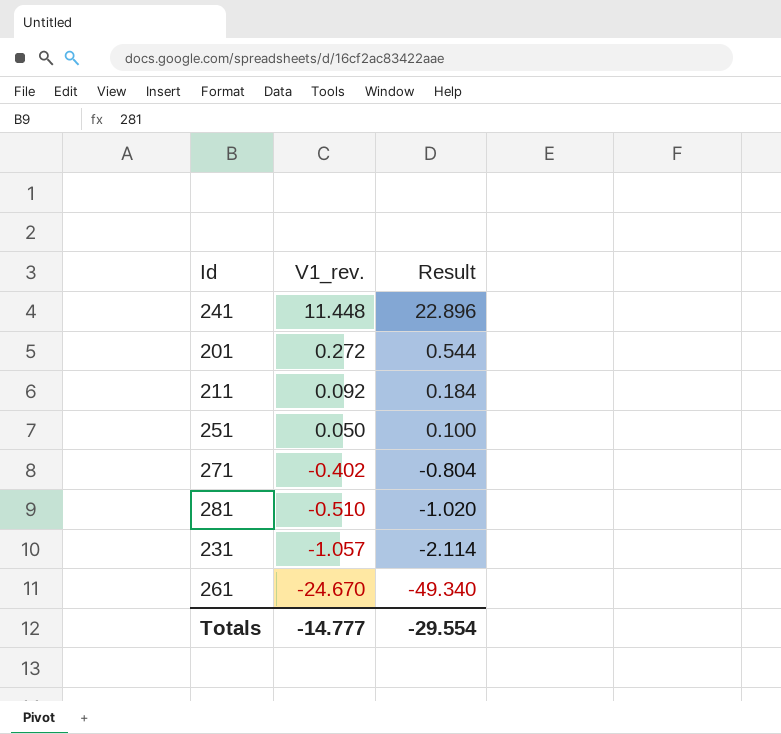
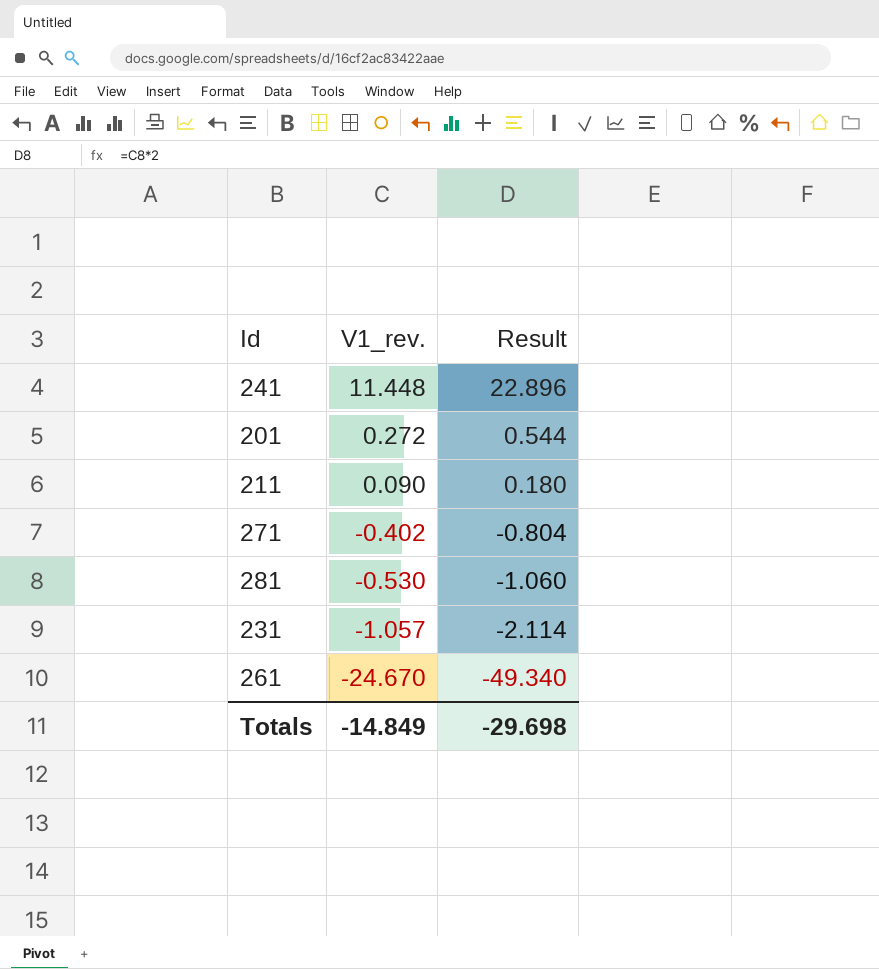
row 251: 0.050 | 0.100 -> none
211 | V1_rev.: 0.092 -> 0.090
211 | Result: 0.184 -> 0.180
281 | V1_rev.: -0.510 -> -0.530
281 | Result: -1.020 -> -1.060
Totals | V1_rev.: -14.777 -> -14.849
Totals | Result: -29.554 -> -29.698

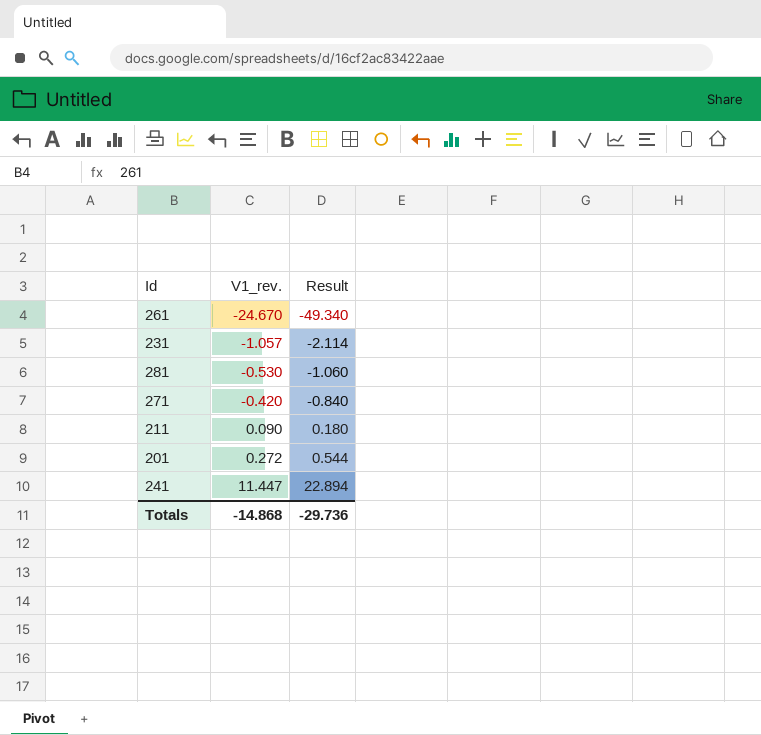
row order: V1_rev. descending -> V1_rev. ascending
271 | V1_rev.: -0.402 -> -0.420
271 | Result: -0.804 -> -0.840
241 | V1_rev.: 11.448 -> 11.447
241 | Result: 22.896 -> 22.894
Totals | V1_rev.: -14.849 -> -14.868
Totals | Result: -29.698 -> -29.736

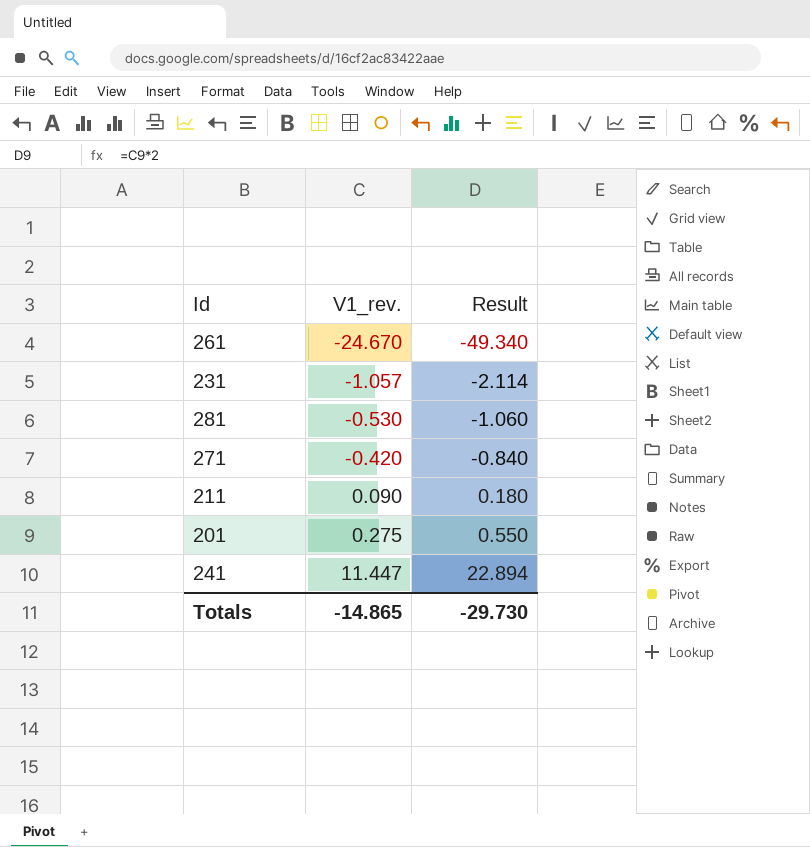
201 | V1_rev.: 0.272 -> 0.275
201 | Result: 0.544 -> 0.550
Totals | V1_rev.: -14.868 -> -14.865
Totals | Result: -29.736 -> -29.730

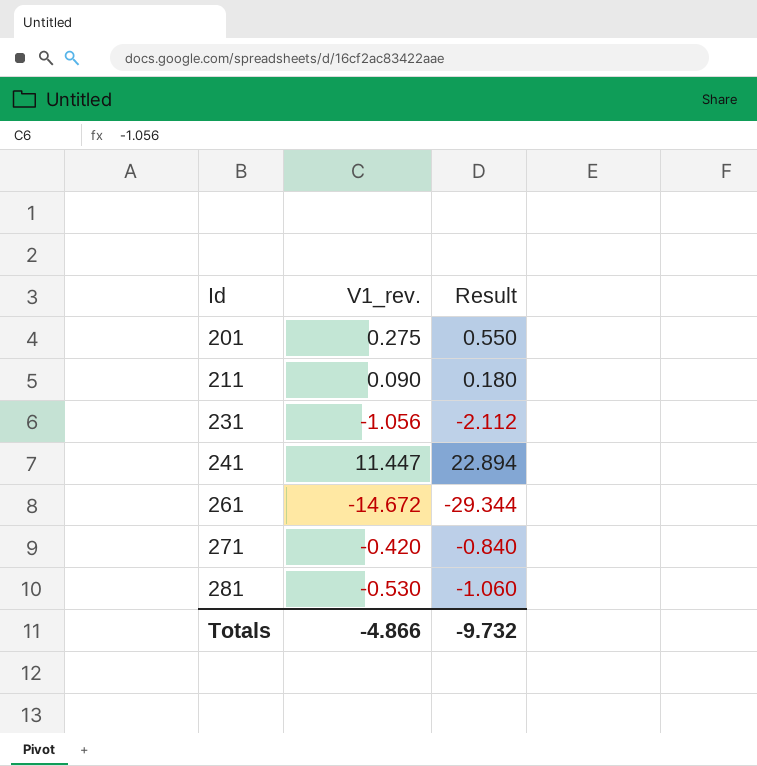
row order: V1_rev. ascending -> Id ascending
231 | V1_rev.: -1.057 -> -1.056
231 | Result: -2.114 -> -2.112
261 | V1_rev.: -24.670 -> -14.672
261 | Result: -49.340 -> -29.344
Totals | V1_rev.: -14.865 -> -4.866
Totals | Result: -29.730 -> -9.732

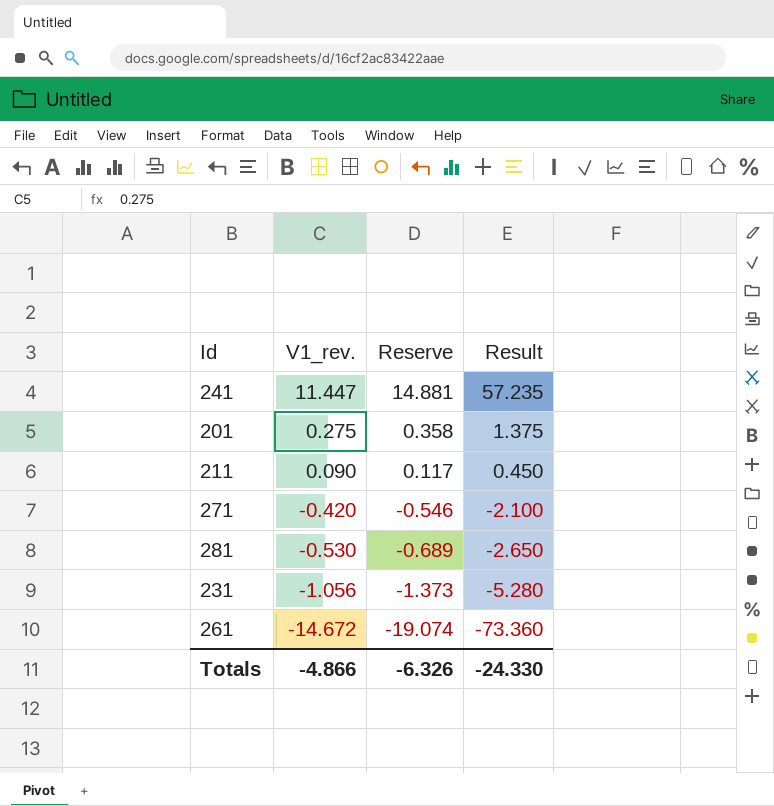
row order: Id ascending -> V1_rev. descending
column Reserve | formula: none -> [V1_rev.] * 1.3
column Result | formula: [V1_rev.] * 2 -> [V1_rev.] * 5
Totals | Result: -9.732 -> -24.330

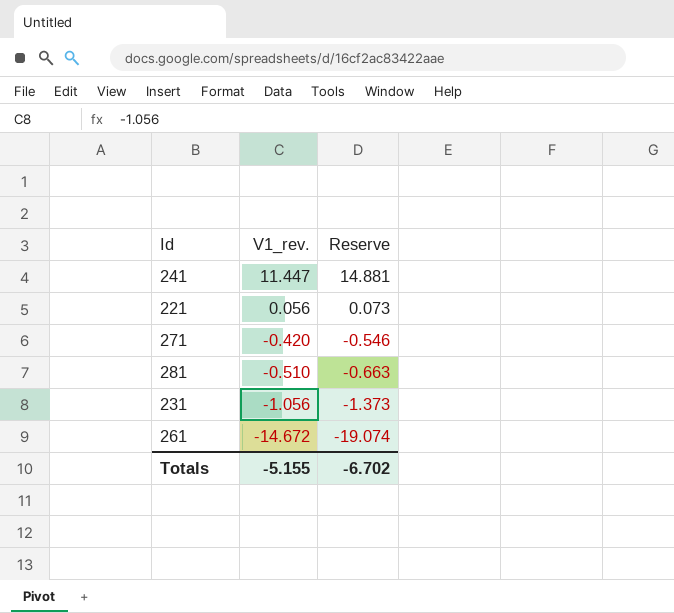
column Result | formula: [V1_rev.] * 5 -> none
row 201: 0.275 | 0.358 | 1.375 -> none
row 211: 0.090 | 0.117 | 0.450 -> none
row 221: none -> 0.056 | 0.073
281 | V1_rev.: -0.530 -> -0.510
281 | Reserve: -0.689 -> -0.663
Totals | V1_rev.: -4.866 -> -5.155
Totals | Reserve: -6.326 -> -6.702

